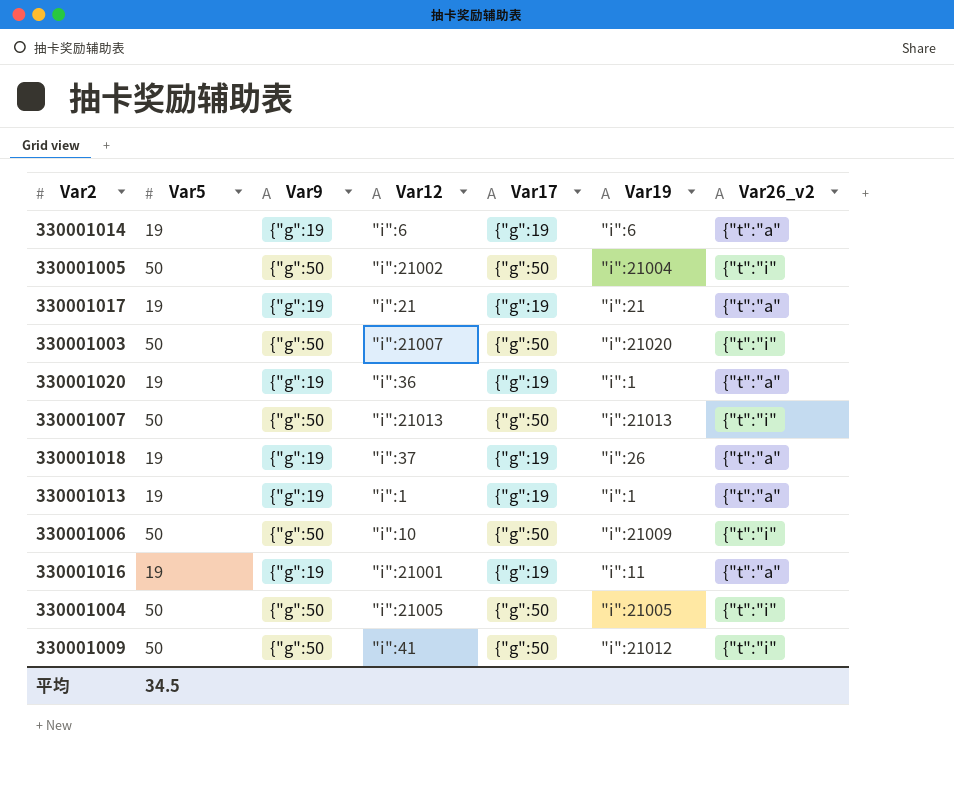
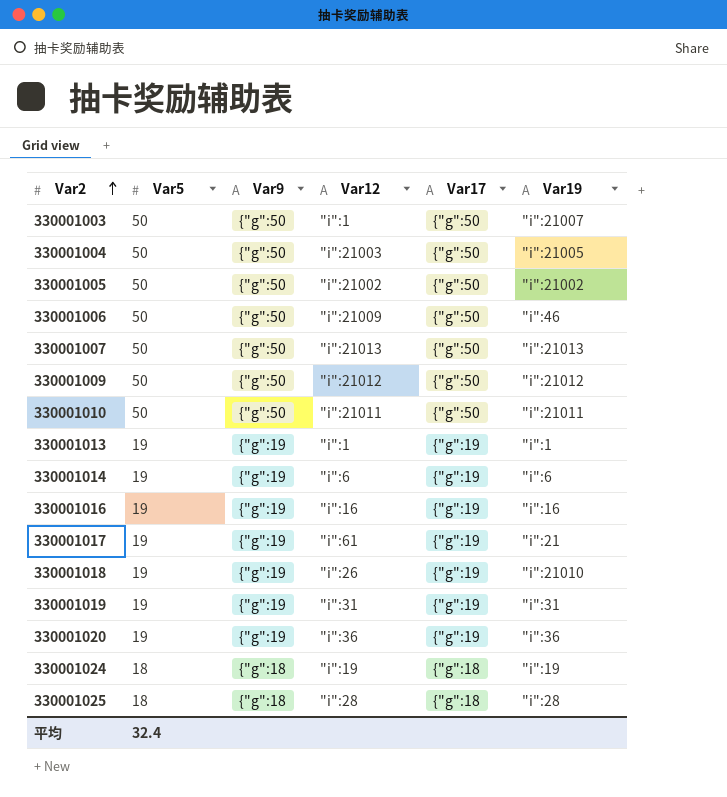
row order: none -> Var2 ascending
column Var26_v2 | position: 7 -> none
330001003 | Var12: "i":21007 -> "i":1
330001003 | Var19: "i":21020 -> "i":21007
330001004 | Var12: "i":21005 -> "i":21003
330001005 | Var19: "i":21004 -> "i":21002
330001006 | Var12: "i":10 -> "i":21009
330001006 | Var19: "i":21009 -> "i":46
330001009 | Var12: "i":41 -> "i":21012
row 330001010: none -> 50 | {"g":50 | "i":21011 | {"g":50 | "i":21011
330001016 | Var12: "i":21001 -> "i":16
330001016 | Var19: "i":11 -> "i":16
330001017 | Var12: "i":21 -> "i":61
330001018 | Var12: "i":37 -> "i":26
330001018 | Var19: "i":26 -> "i":21010
row 330001019: none -> 19 | {"g":19 | "i":31 | {"g":19 | "i":31
330001020 | Var19: "i":1 -> "i":36
row 330001024: none -> 18 | {"g":18 | "i":19 | {"g":18 | "i":19
row 330001025: none -> 18 | {"g":18 | "i":28 | {"g":18 | "i":28
平均 | Var5: 34.5 -> 32.4

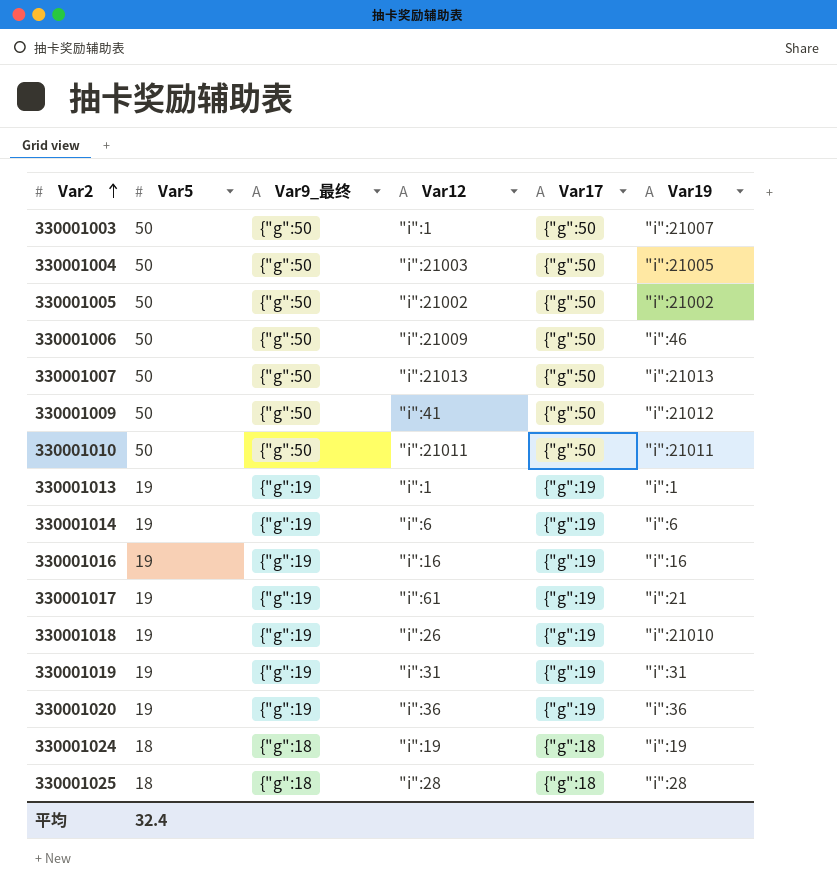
column name: Var9 -> Var9_最终
330001009 | Var12: "i":21012 -> "i":41

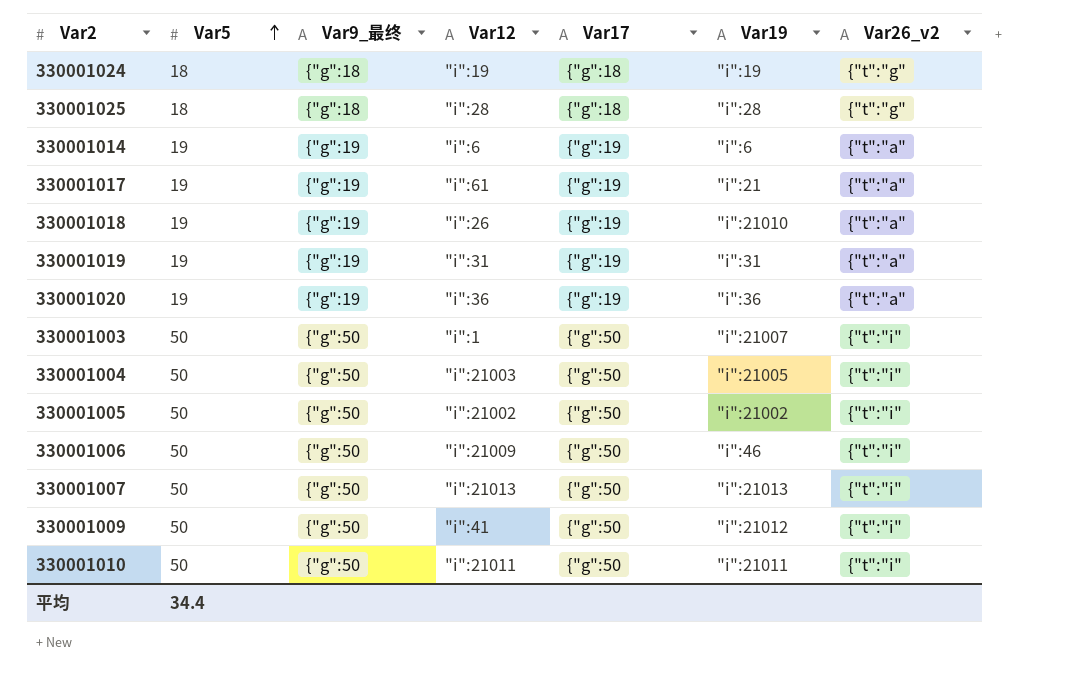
row order: Var2 ascending -> Var5 ascending
column Var26_v2 | position: none -> 7
row 330001013: 19 | {"g":19 | "i":1 | {"g":19 | "i":1 -> none
row 330001016: 19 | {"g":19 | "i":16 | {"g":19 | "i":16 -> none
平均 | Var5: 32.4 -> 34.4

